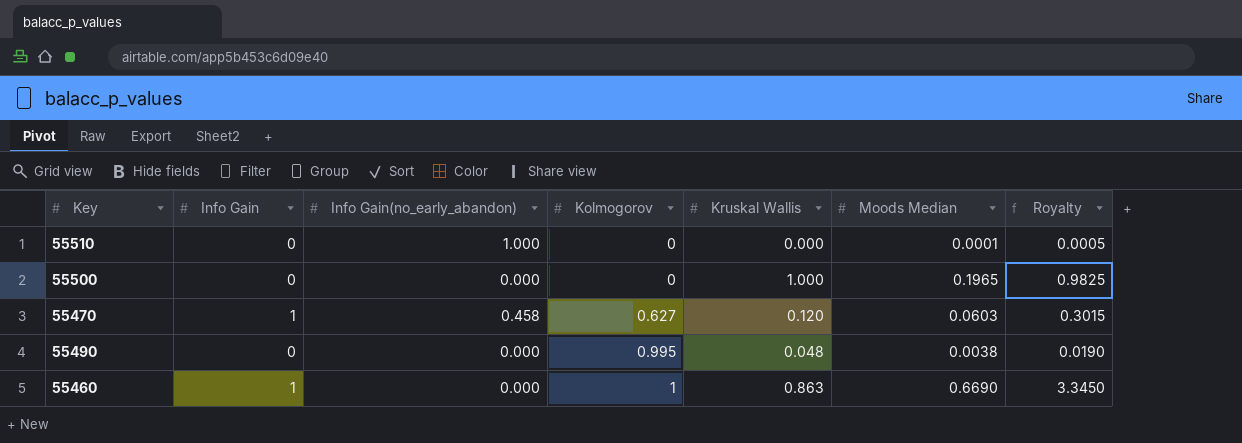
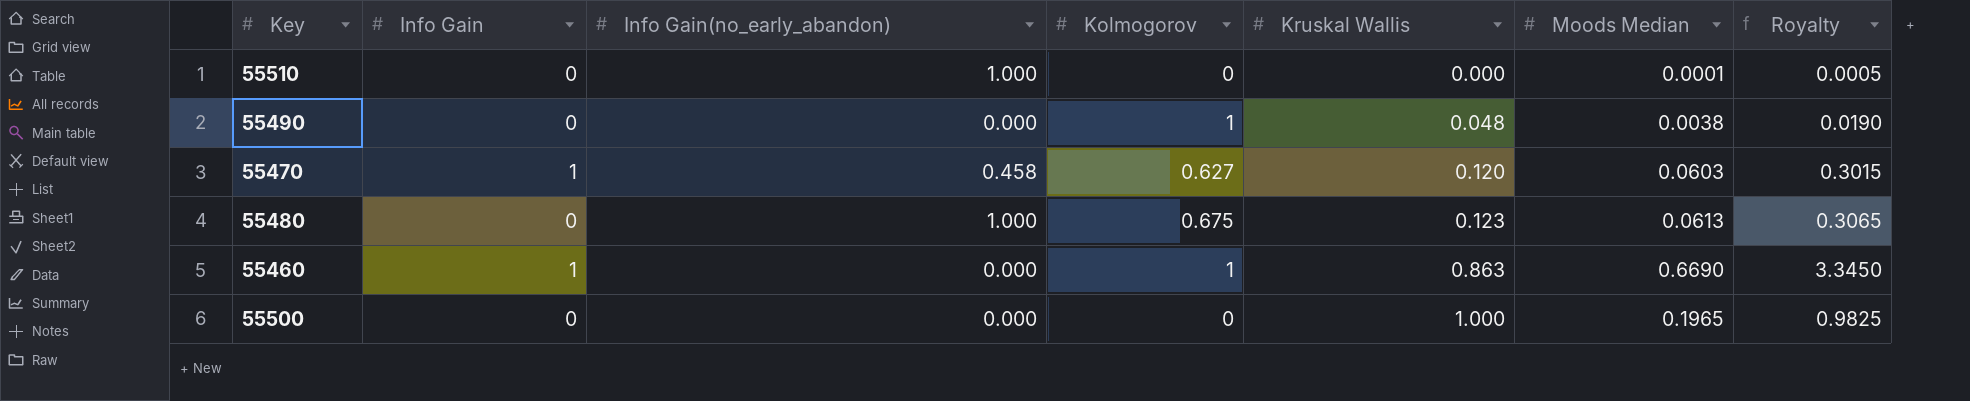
row order: Kolmogorov ascending -> Kruskal Wallis ascending
55490 | Kolmogorov: 0.995 -> 1
row 55480: none -> 0 | 1.000 | 0.675 | 0.123 | 0.0613 | 0.3065

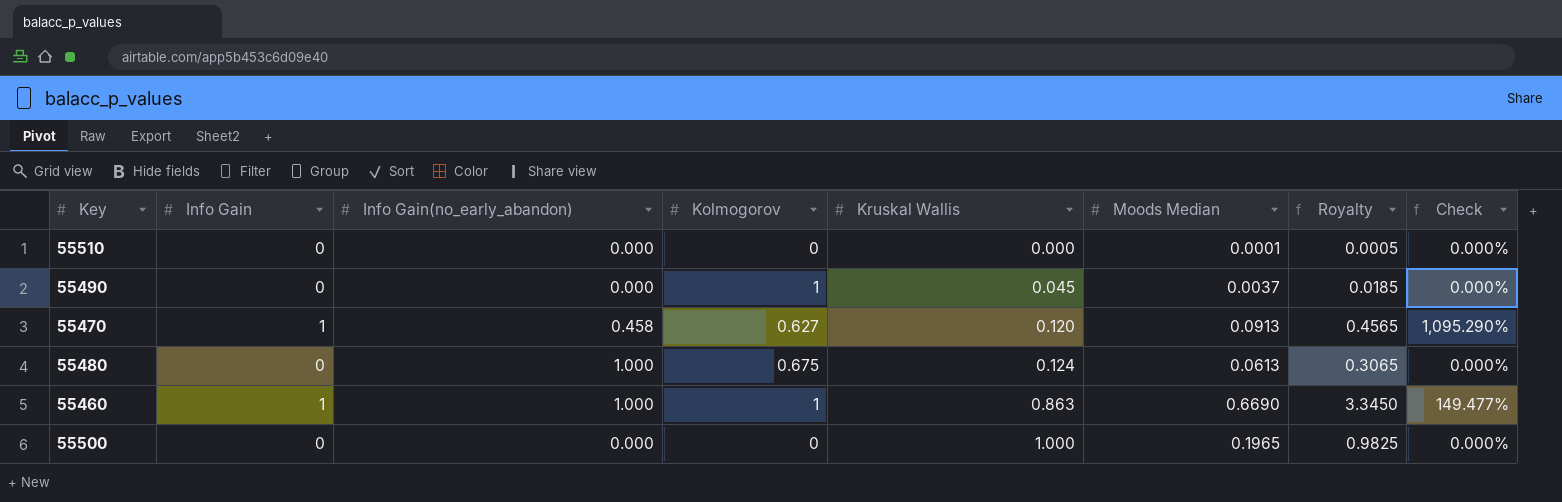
column Check | formula: none -> [Info Gain] / [Moods Median]
55510 | Info Gain(no_early_abandon): 1.000 -> 0.000
55490 | Kruskal Wallis: 0.048 -> 0.045
55490 | Moods Median: 0.0038 -> 0.0037
55490 | Royalty: 0.0190 -> 0.0185
55470 | Moods Median: 0.0603 -> 0.0913
55470 | Royalty: 0.3015 -> 0.4565
55480 | Kruskal Wallis: 0.123 -> 0.124
55460 | Info Gain(no_early_abandon): 0.000 -> 1.000

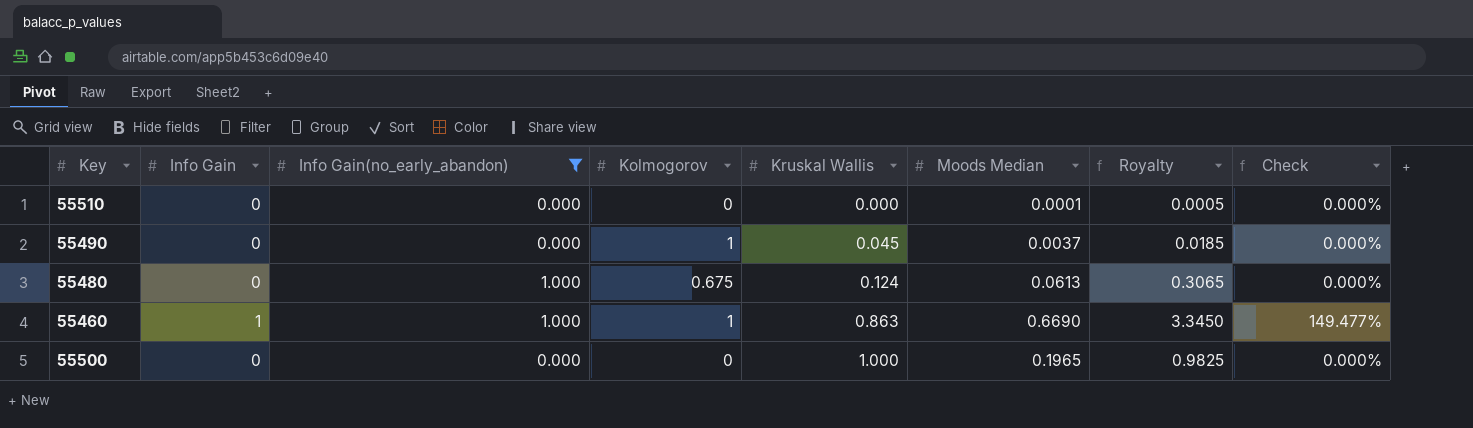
filter: none -> Info Gain(no_early_abandon) != 0.458

